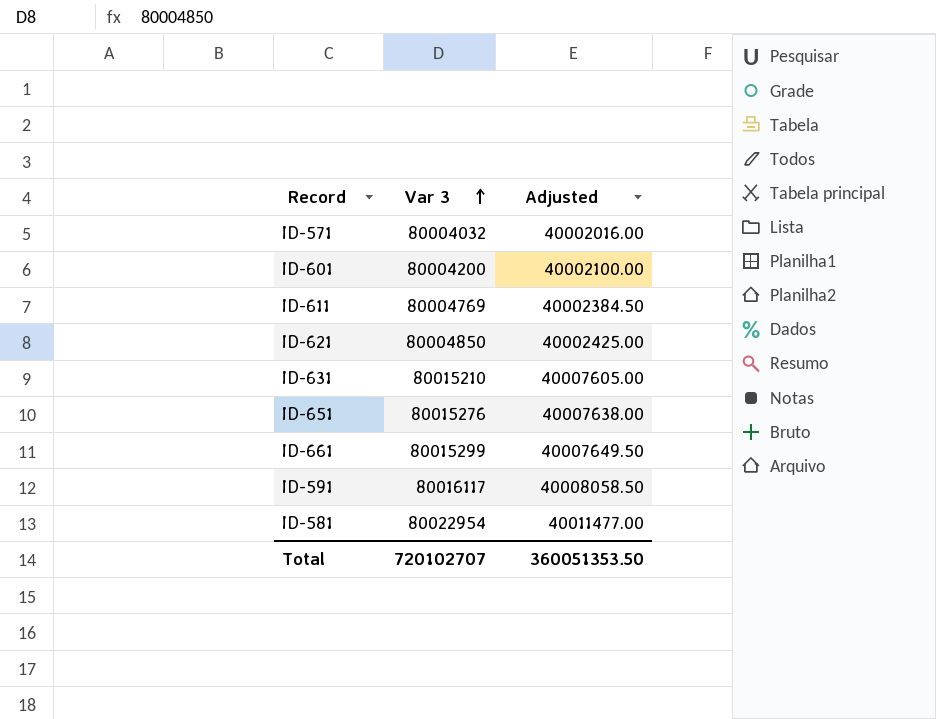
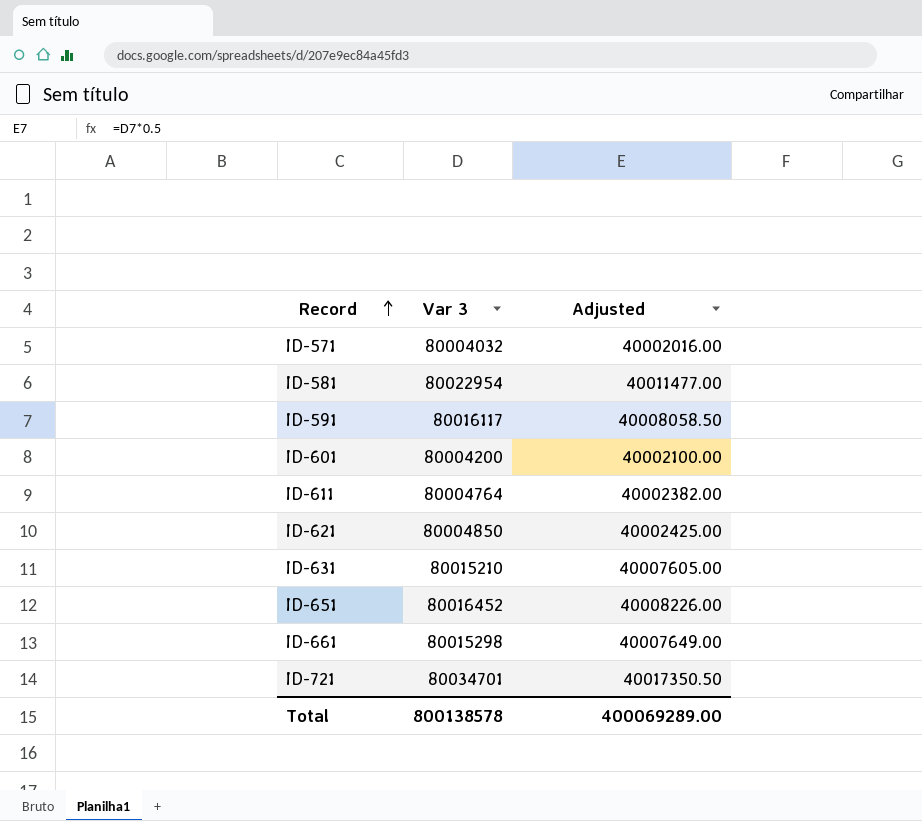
row order: Var 3 ascending -> Record ascending
ID-611 | Var 3: 80004769 -> 80004764
ID-611 | Adjusted: 40002384.50 -> 40002382.00
ID-651 | Var 3: 80015276 -> 80016452
ID-651 | Adjusted: 40007638.00 -> 40008226.00
ID-661 | Var 3: 80015299 -> 80015298
ID-661 | Adjusted: 40007649.50 -> 40007649.00
row ID-721: none -> 80034701 | 40017350.50
Total | Var 3: 720102707 -> 800138578
Total | Adjusted: 360051353.50 -> 400069289.00

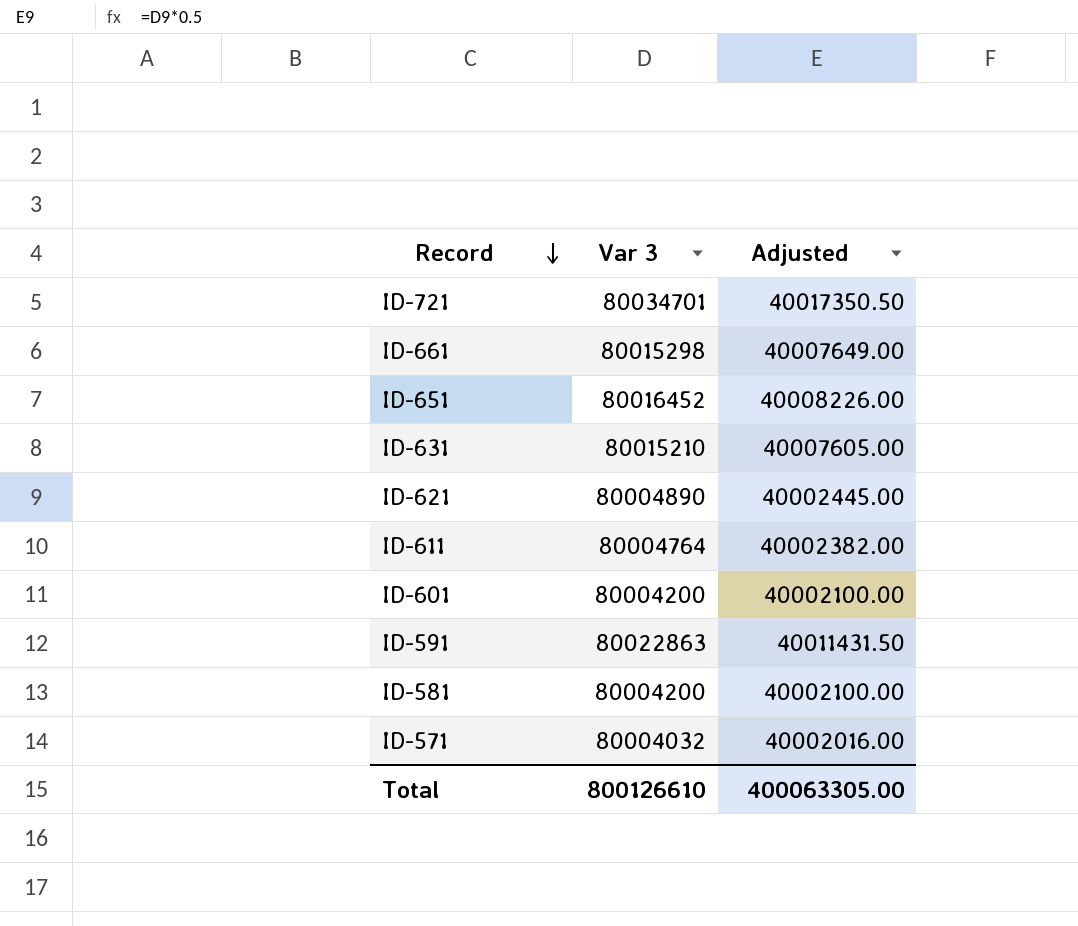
row order: Record ascending -> Record descending
ID-621 | Var 3: 80004850 -> 80004890
ID-621 | Adjusted: 40002425.00 -> 40002445.00
ID-591 | Var 3: 80016117 -> 80022863
ID-591 | Adjusted: 40008058.50 -> 40011431.50
ID-581 | Var 3: 80022954 -> 80004200
ID-581 | Adjusted: 40011477.00 -> 40002100.00
Total | Var 3: 800138578 -> 800126610
Total | Adjusted: 400069289.00 -> 400063305.00

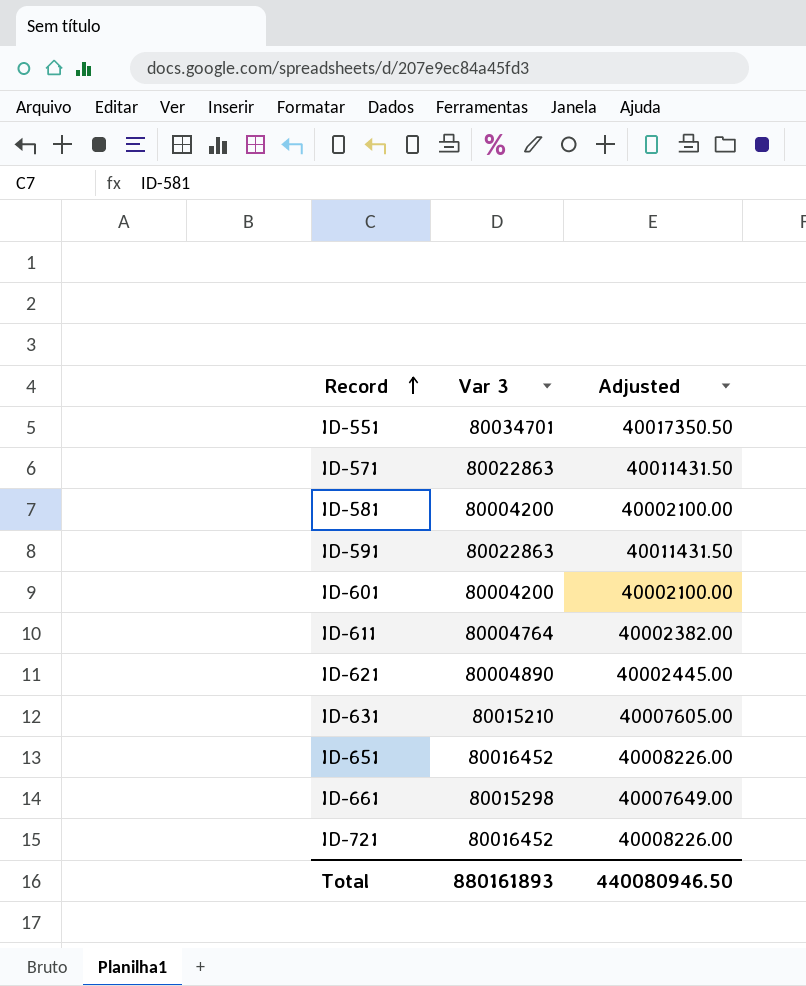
row order: Record descending -> Record ascending
row ID-551: none -> 80034701 | 40017350.50
ID-571 | Var 3: 80004032 -> 80022863
ID-571 | Adjusted: 40002016.00 -> 40011431.50
ID-721 | Var 3: 80034701 -> 80016452
ID-721 | Adjusted: 40017350.50 -> 40008226.00
Total | Var 3: 800126610 -> 880161893
Total | Adjusted: 400063305.00 -> 440080946.50

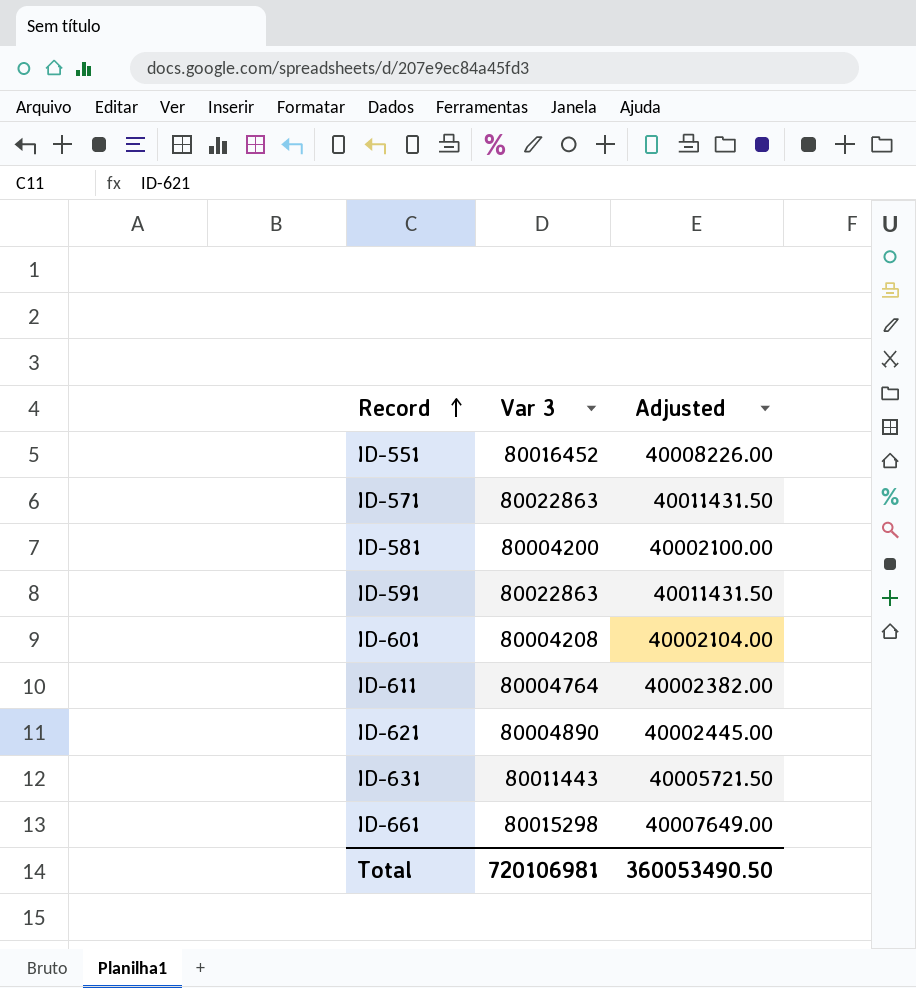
row ID-651: 80016452 | 40008226.00 -> none
row ID-721: 80016452 | 40008226.00 -> none
ID-551 | Var 3: 80034701 -> 80016452
ID-551 | Adjusted: 40017350.50 -> 40008226.00
ID-601 | Var 3: 80004200 -> 80004208
ID-601 | Adjusted: 40002100.00 -> 40002104.00
ID-631 | Var 3: 80015210 -> 80011443
ID-631 | Adjusted: 40007605.00 -> 40005721.50
Total | Var 3: 880161893 -> 720106981
Total | Adjusted: 440080946.50 -> 360053490.50

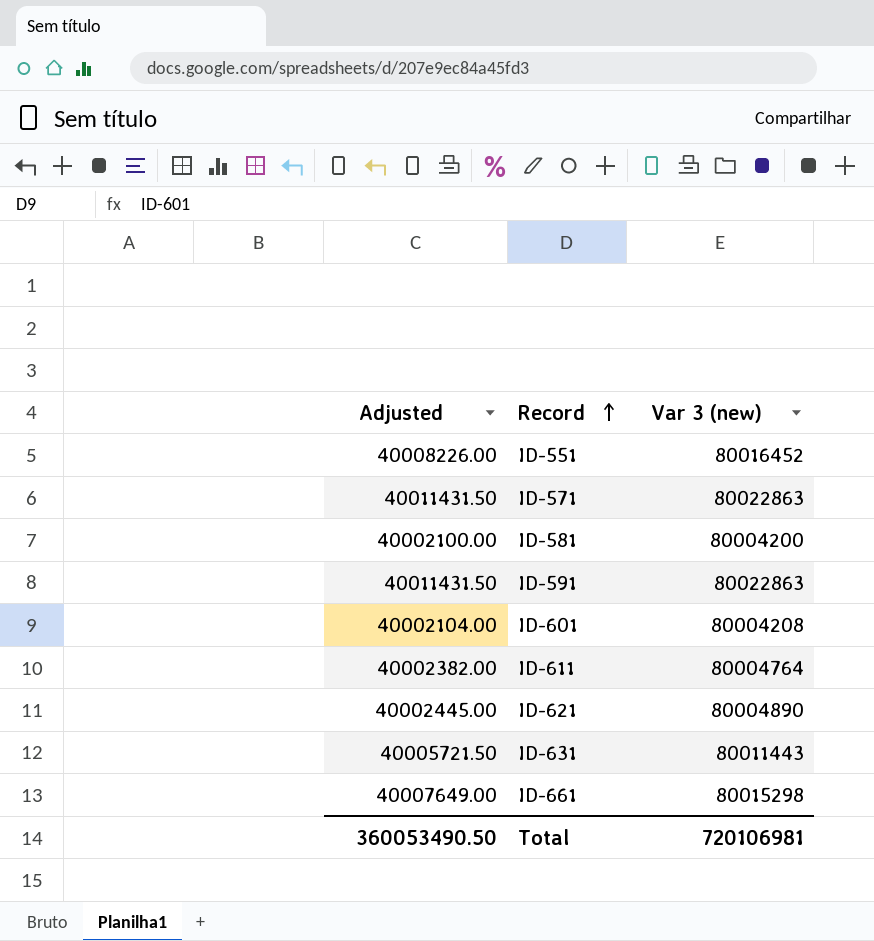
column Adjusted | position: 3 -> 1
column name: Var 3 -> Var 3 (new)

